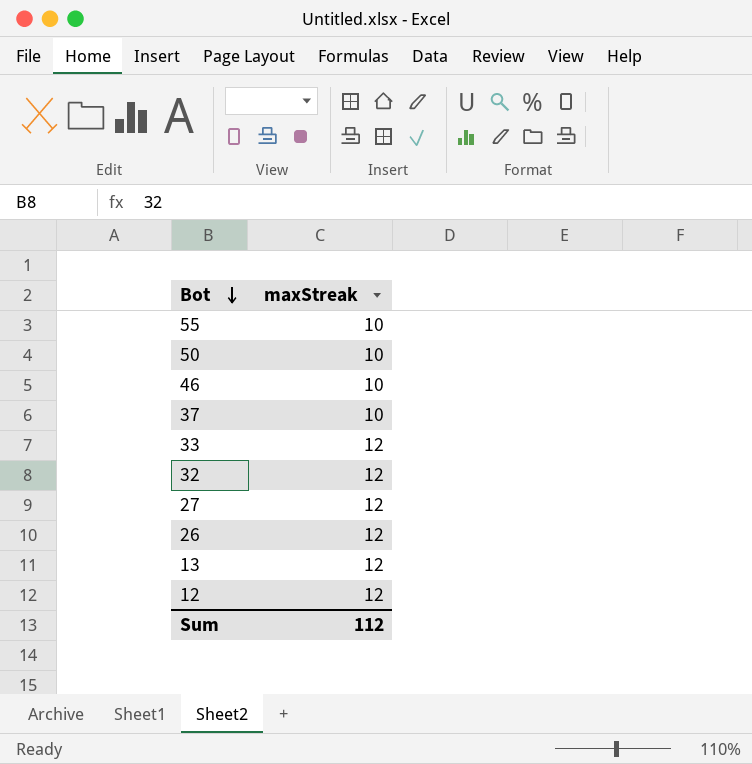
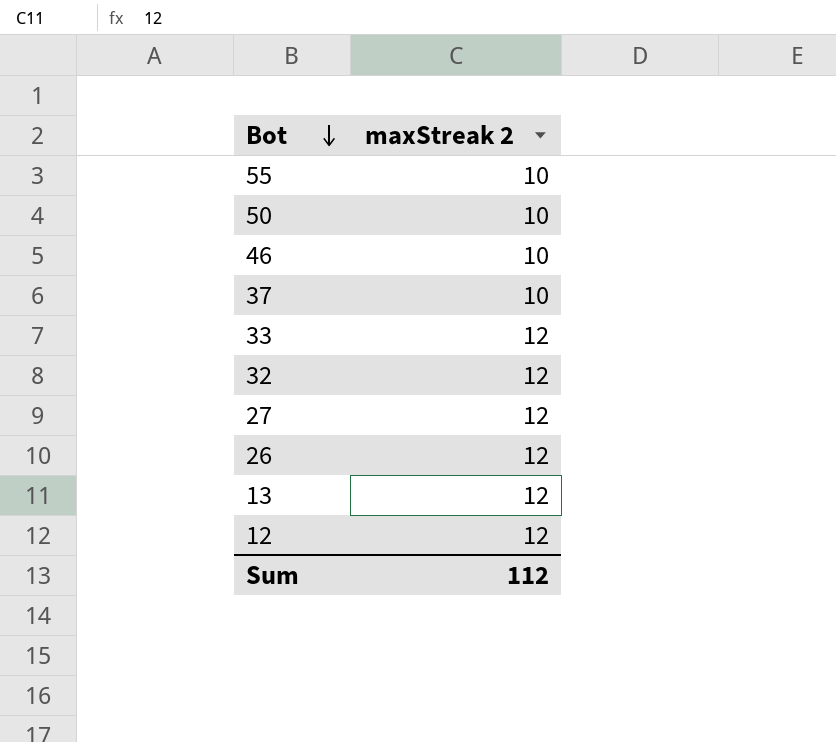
column name: maxStreak -> maxStreak 2

